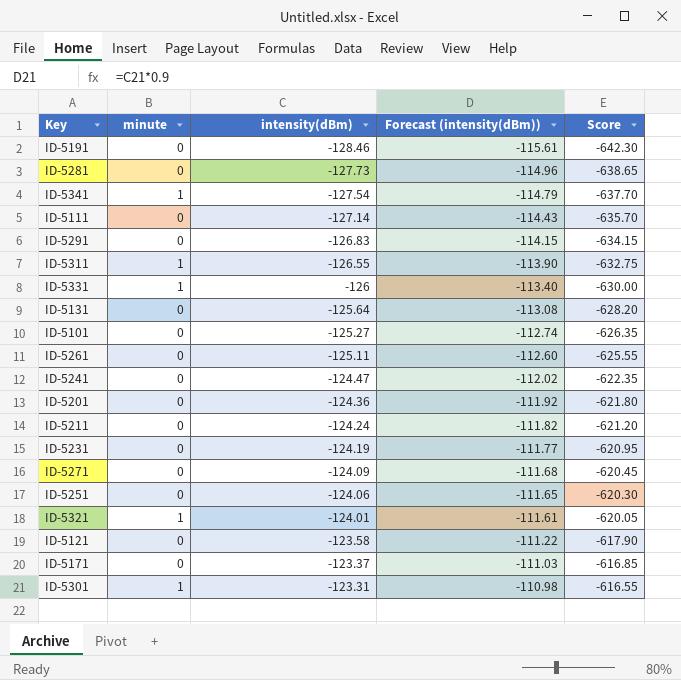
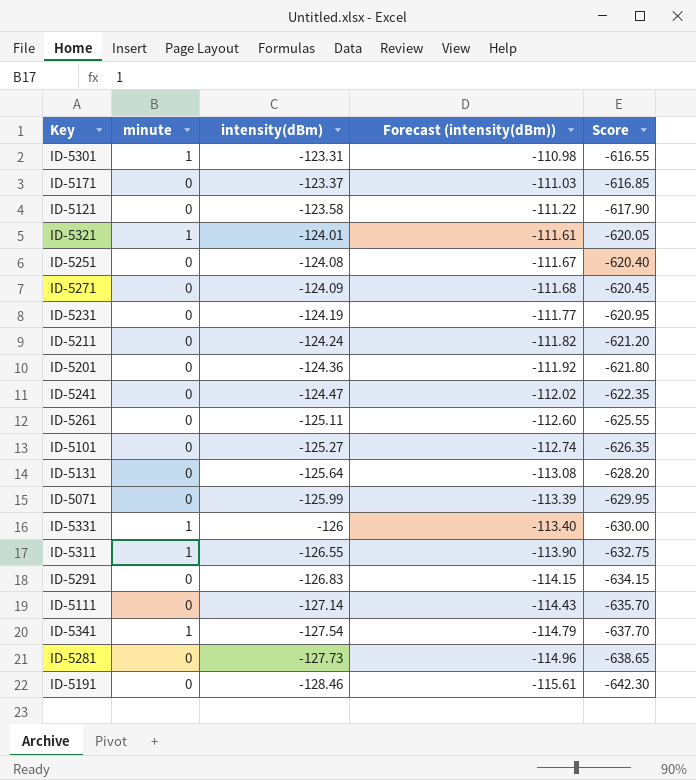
row order: intensity(dBm) ascending -> intensity(dBm) descending
ID-5251 | intensity(dBm): -124.06 -> -124.08
ID-5251 | Forecast (intensity(dBm)): -111.65 -> -111.67
ID-5251 | Score: -620.30 -> -620.40
row ID-5071: none -> 0 | -125.99 | -113.39 | -629.95

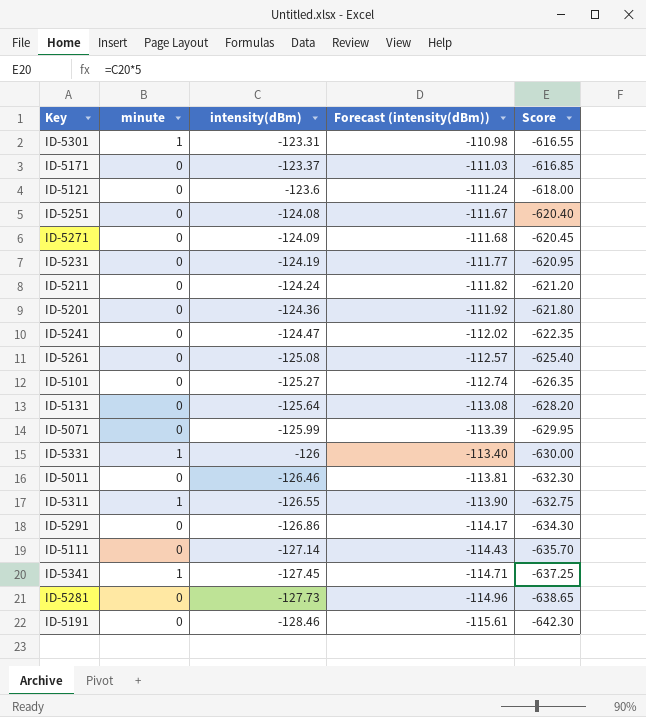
row ID-5321: 1 | -124.01 | -111.61 | -620.05 -> none
ID-5121 | intensity(dBm): -123.58 -> -123.6
ID-5121 | Forecast (intensity(dBm)): -111.22 -> -111.24
ID-5121 | Score: -617.90 -> -618.00
ID-5261 | intensity(dBm): -125.11 -> -125.08
ID-5261 | Forecast (intensity(dBm)): -112.60 -> -112.57
ID-5261 | Score: -625.55 -> -625.40
row ID-5011: none -> 0 | -126.46 | -113.81 | -632.30
ID-5291 | intensity(dBm): -126.83 -> -126.86
ID-5291 | Forecast (intensity(dBm)): -114.15 -> -114.17
ID-5291 | Score: -634.15 -> -634.30
ID-5341 | intensity(dBm): -127.54 -> -127.45
ID-5341 | Forecast (intensity(dBm)): -114.79 -> -114.71
ID-5341 | Score: -637.70 -> -637.25

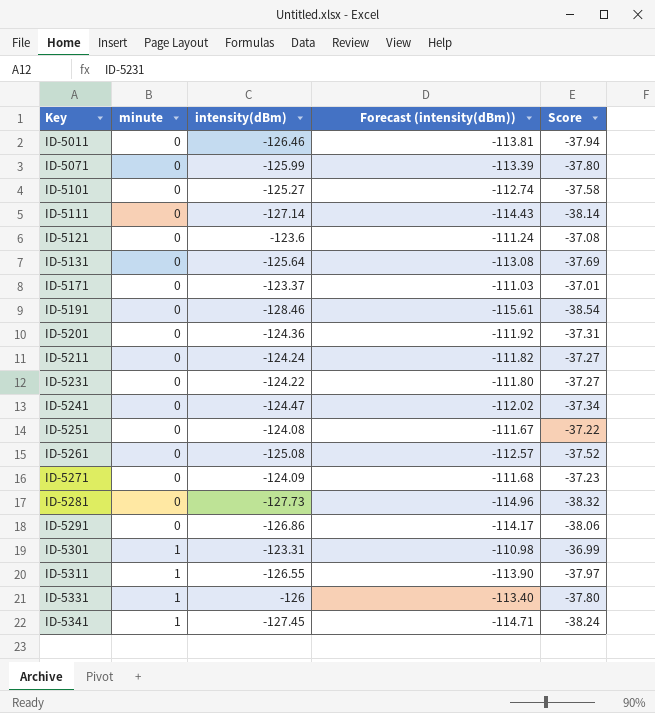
row order: intensity(dBm) descending -> Key ascending
column Score | formula: [intensity(dBm)] * 5 -> [intensity(dBm)] * 0.3
ID-5231 | intensity(dBm): -124.19 -> -124.22
ID-5231 | Forecast (intensity(dBm)): -111.77 -> -111.80

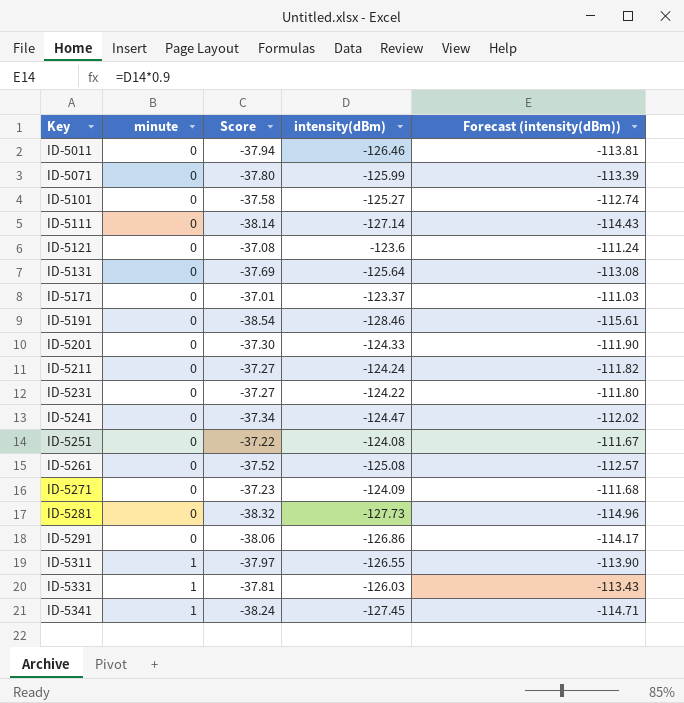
column Score | position: 5 -> 3
row ID-5301: 1 | -123.31 | -110.98 | -36.99 -> none
ID-5201 | Score: -37.31 -> -37.30
ID-5201 | intensity(dBm): -124.36 -> -124.33
ID-5201 | Forecast (intensity(dBm)): -111.92 -> -111.90
ID-5331 | Score: -37.80 -> -37.81
ID-5331 | intensity(dBm): -126 -> -126.03
ID-5331 | Forecast (intensity(dBm)): -113.40 -> -113.43

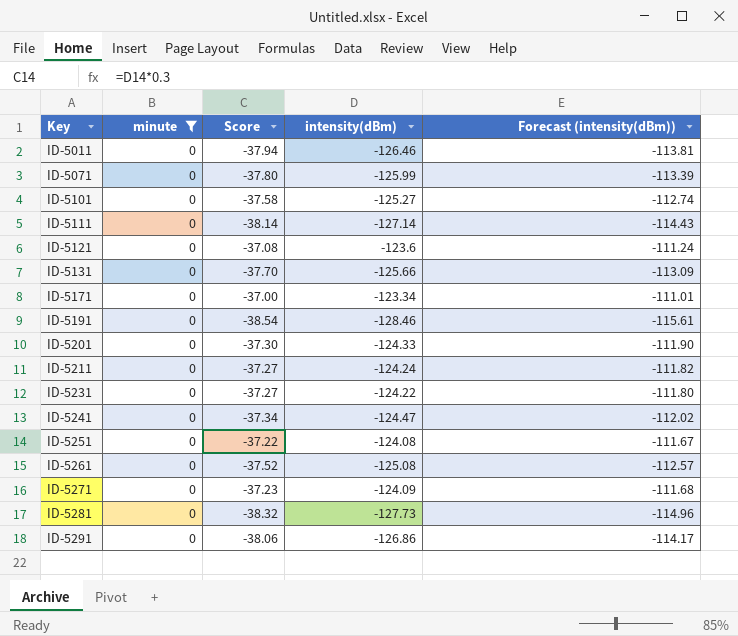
filter: none -> minute = 0
ID-5131 | Score: -37.69 -> -37.70
ID-5131 | intensity(dBm): -125.64 -> -125.66
ID-5131 | Forecast (intensity(dBm)): -113.08 -> -113.09
ID-5171 | Score: -37.01 -> -37.00
ID-5171 | intensity(dBm): -123.37 -> -123.34
ID-5171 | Forecast (intensity(dBm)): -111.03 -> -111.01

